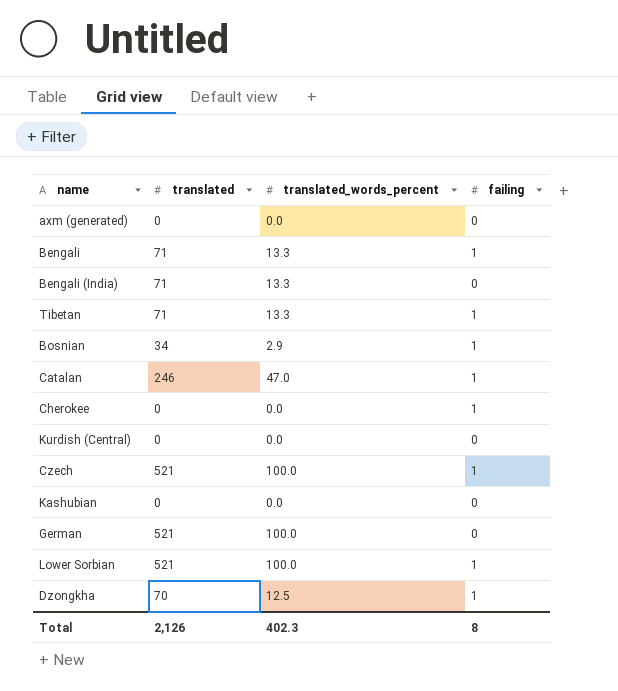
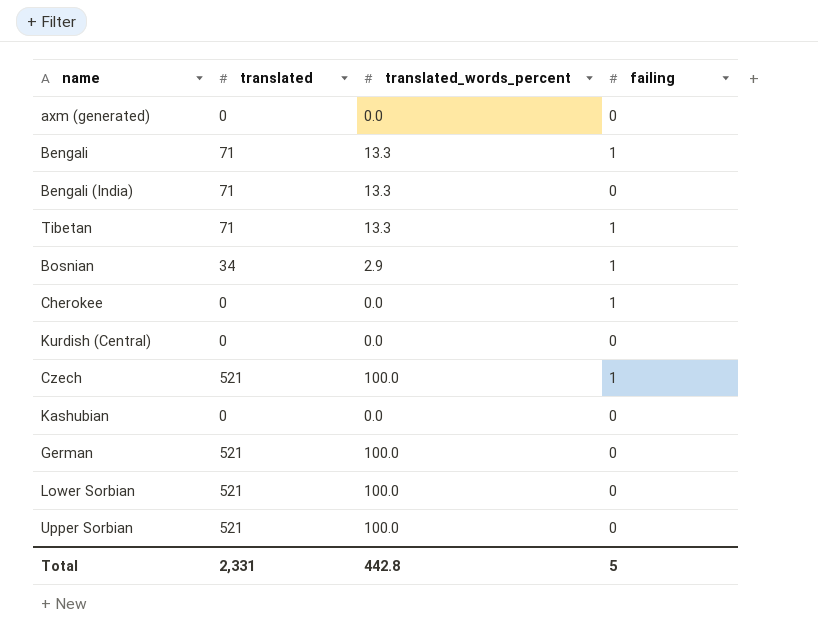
row Catalan: 246 | 47.0 | 1 -> none
row Dzongkha: 70 | 12.5 | 1 -> none
Lower Sorbian | failing: 1 -> 0
row Upper Sorbian: none -> 521 | 100.0 | 0
Total | translated: 2,126 -> 2,331
Total | translated_words_percent: 402.3 -> 442.8
Total | failing: 8 -> 5

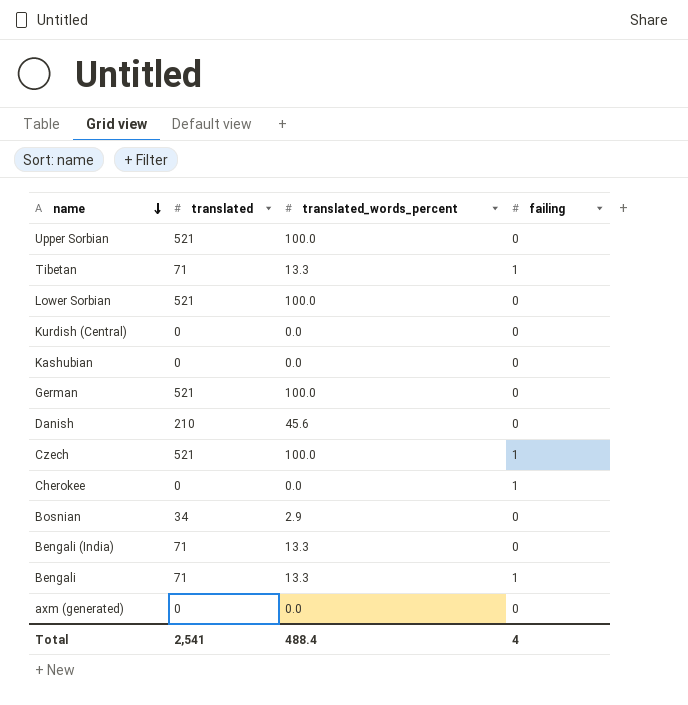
row order: none -> name descending
row Danish: none -> 210 | 45.6 | 0
Bosnian | failing: 1 -> 0
Total | translated: 2,331 -> 2,541
Total | translated_words_percent: 442.8 -> 488.4
Total | failing: 5 -> 4

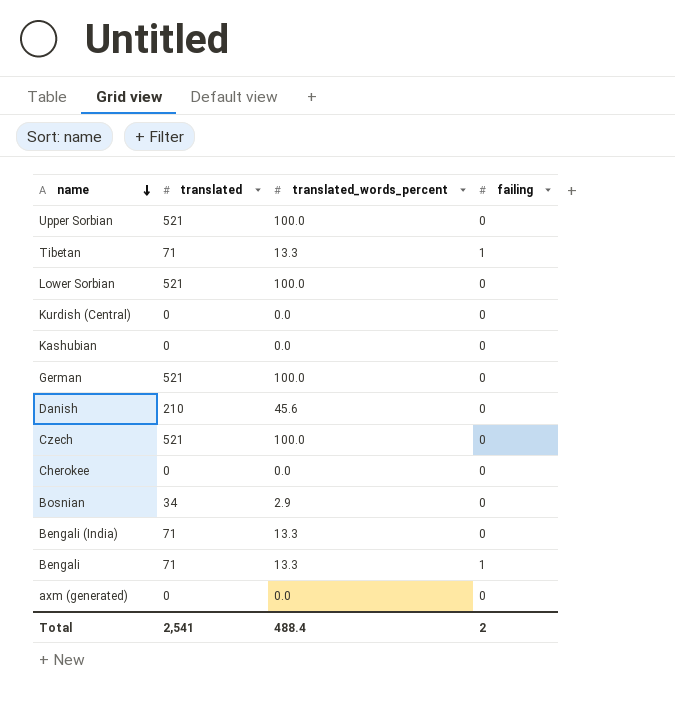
Czech | failing: 1 -> 0
Cherokee | failing: 1 -> 0
Total | failing: 4 -> 2

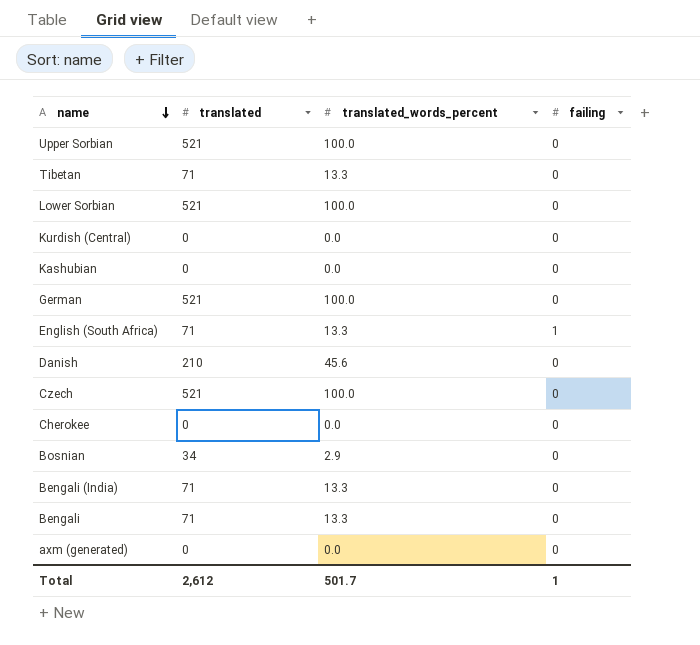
Tibetan | failing: 1 -> 0
row English (South Africa): none -> 71 | 13.3 | 1
Bengali | failing: 1 -> 0
Total | translated: 2,541 -> 2,612
Total | translated_words_percent: 488.4 -> 501.7
Total | failing: 2 -> 1

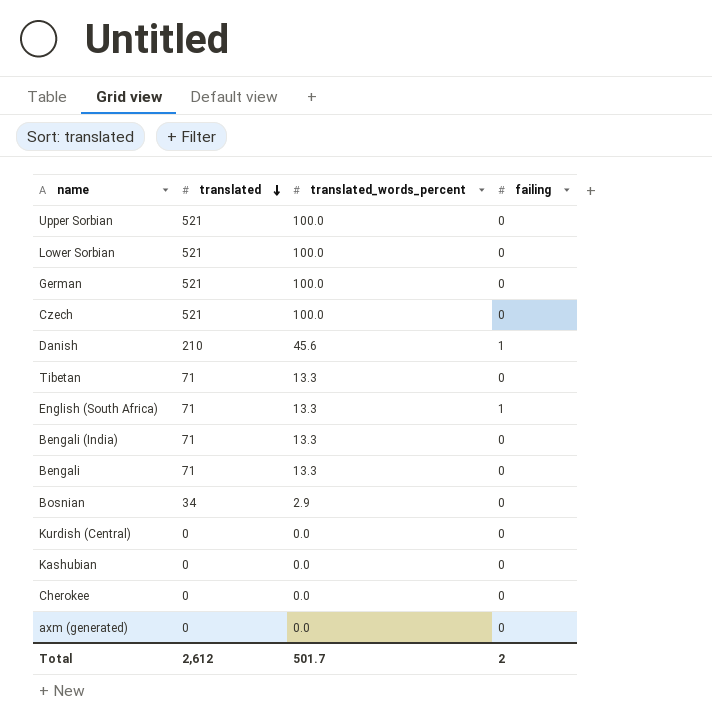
row order: name descending -> translated descending
Danish | failing: 0 -> 1
Total | failing: 1 -> 2

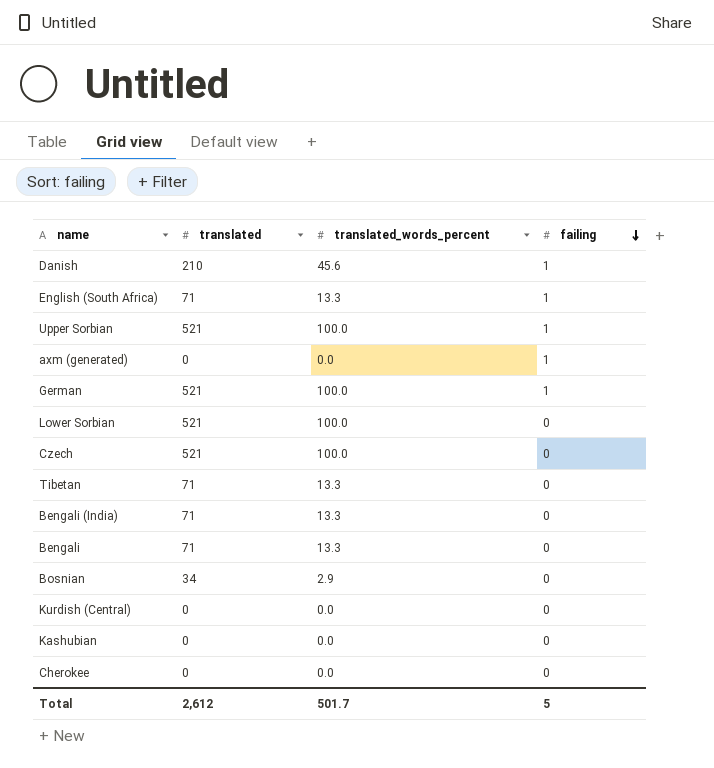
row order: translated descending -> failing descending
Upper Sorbian | failing: 0 -> 1
axm (generated) | failing: 0 -> 1
German | failing: 0 -> 1
Total | failing: 2 -> 5

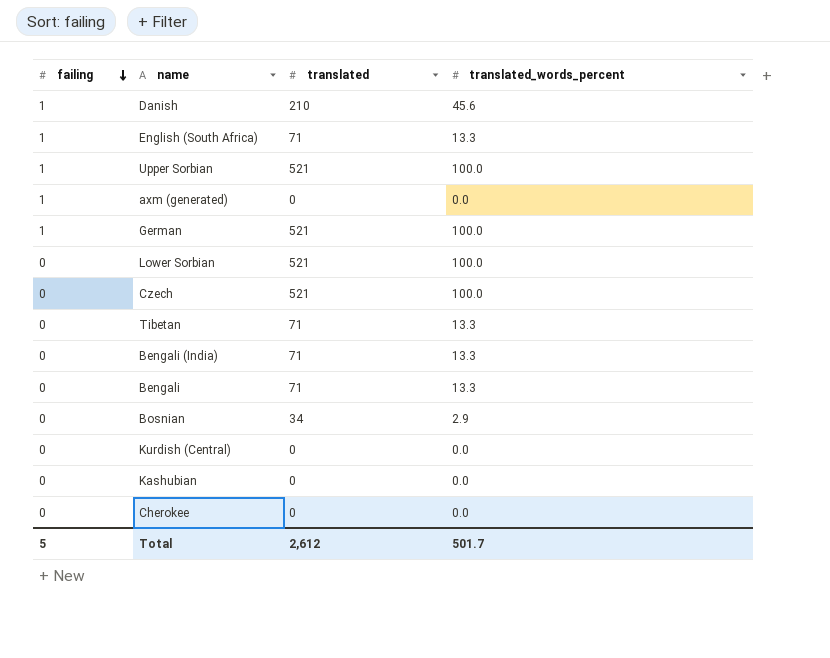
column failing | position: 4 -> 1

